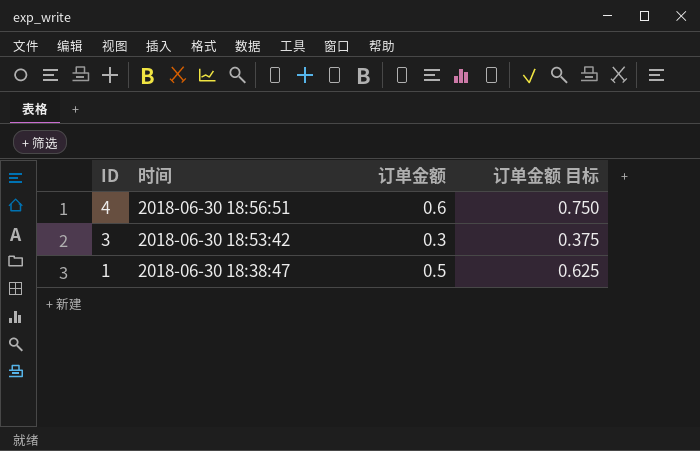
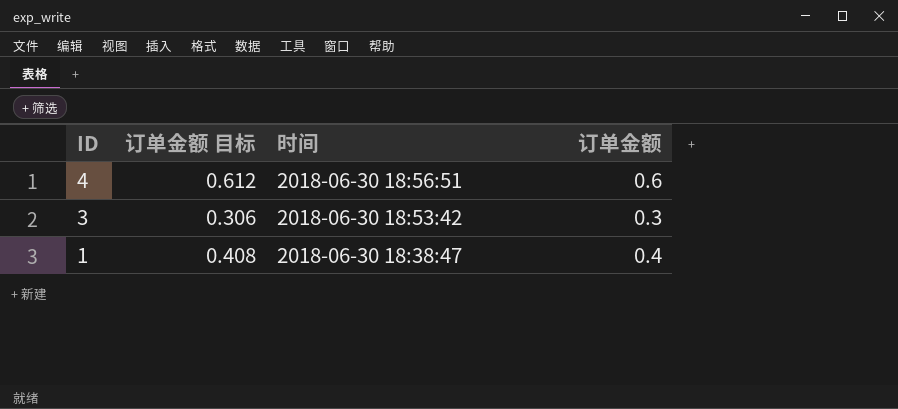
column 订单金额 目标 | formula: [订单金额] * 1.25 -> [订单金额] * 1.02
column 订单金额 目标 | position: 4 -> 2
1 | 订单金额: 0.5 -> 0.4

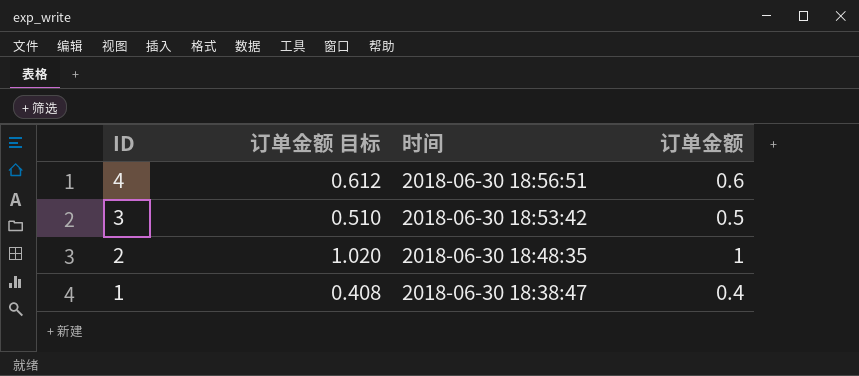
3 | 订单金额 目标: 0.306 -> 0.510
3 | 订单金额: 0.3 -> 0.5
row 2: none -> 1.020 | 2018-06-30 18:48:35 | 1

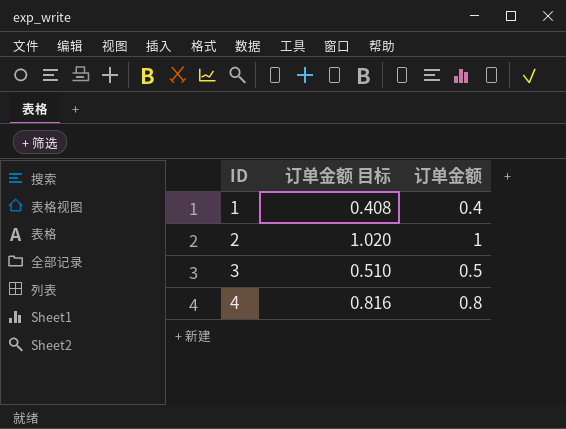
row order: ID descending -> ID ascending
column 时间 | position: 3 -> none
4 | 订单金额 目标: 0.612 -> 0.816
4 | 订单金额: 0.6 -> 0.8

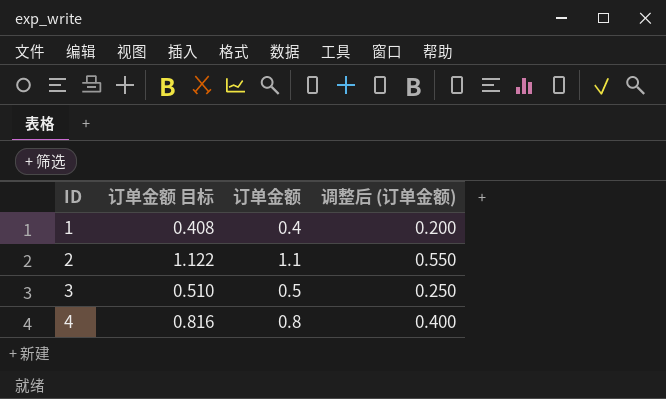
column 调整后 (订单金额) | formula: none -> [订单金额] * 0.5
2 | 订单金额 目标: 1.020 -> 1.122
2 | 订单金额: 1 -> 1.1

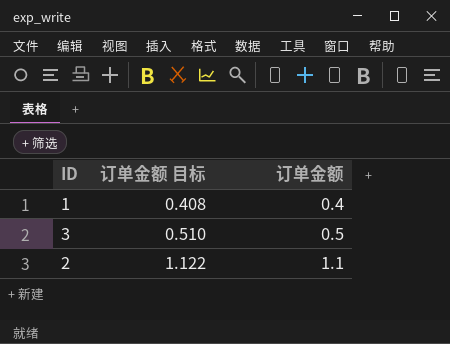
row order: ID ascending -> 订单金额 目标 ascending
column 调整后 (订单金额) | formula: [订单金额] * 0.5 -> none
row 4: 0.816 | 0.8 | 0.400 -> none

